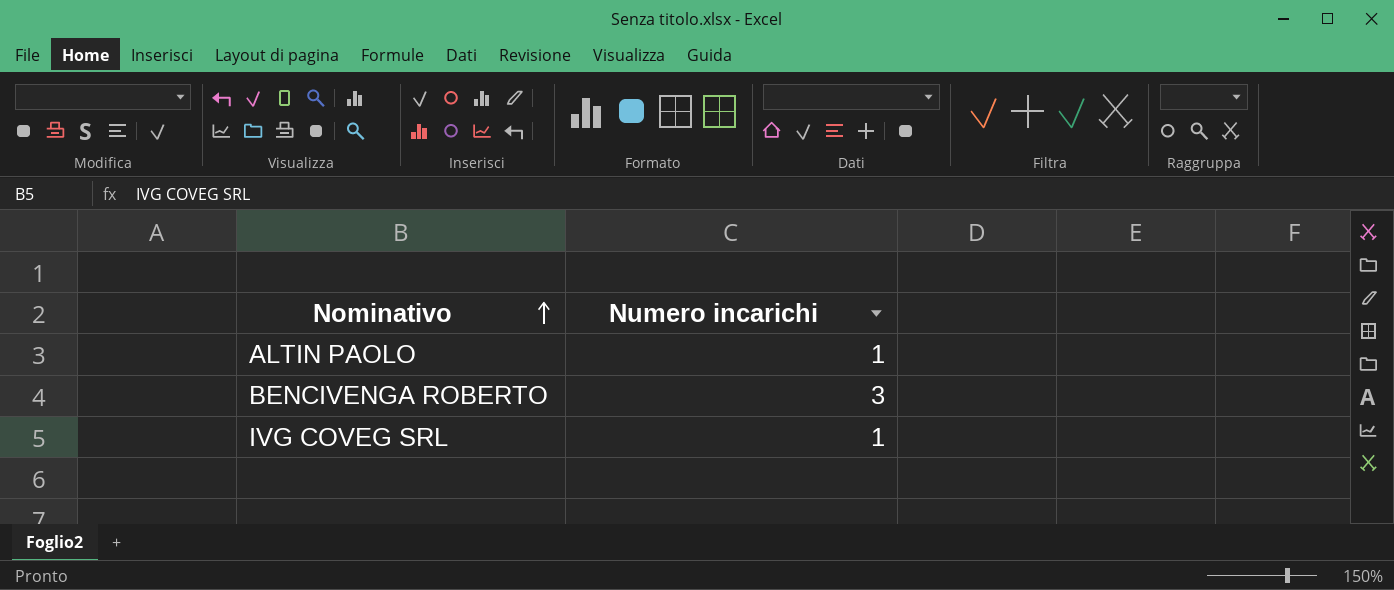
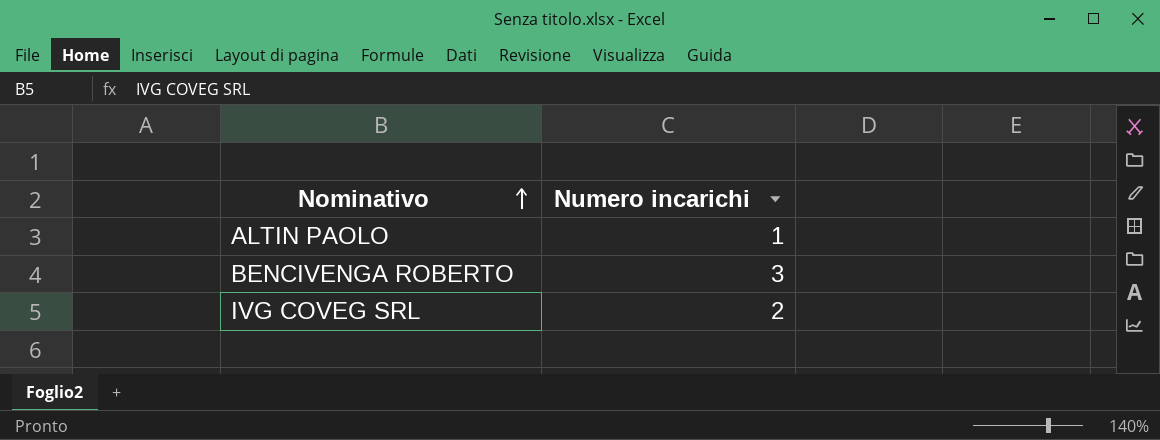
IVG COVEG SRL | Numero incarichi: 1 -> 2

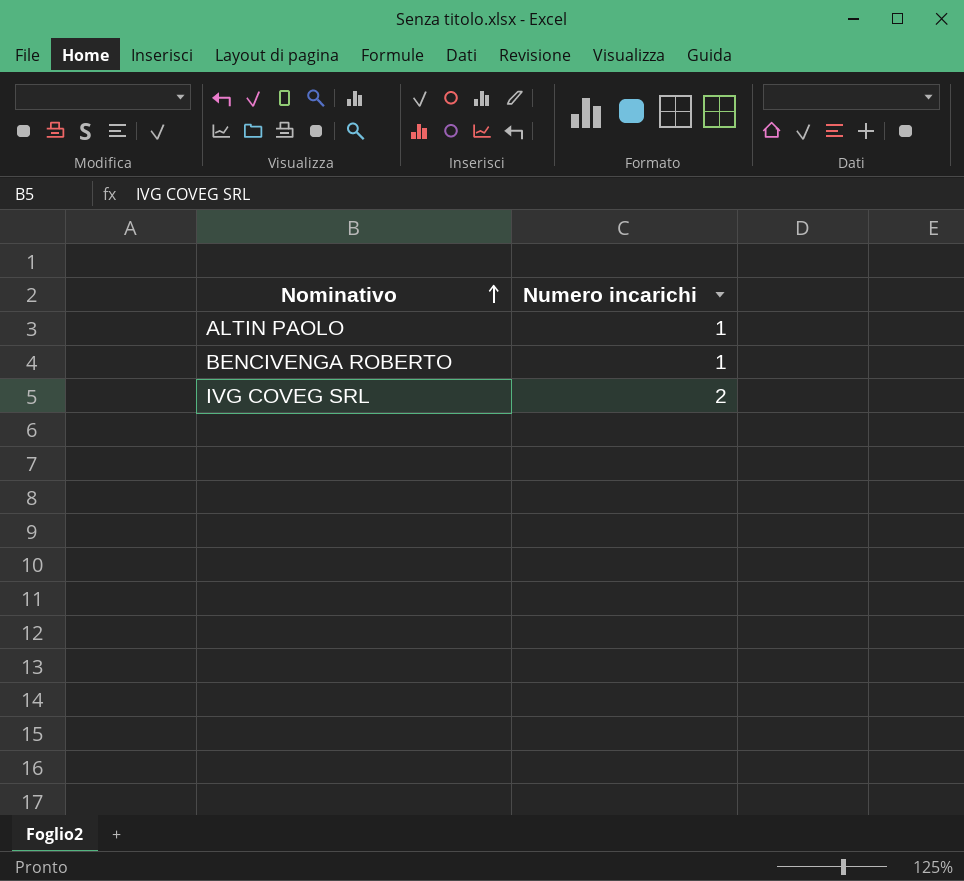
BENCIVENGA ROBERTO | Numero incarichi: 3 -> 1

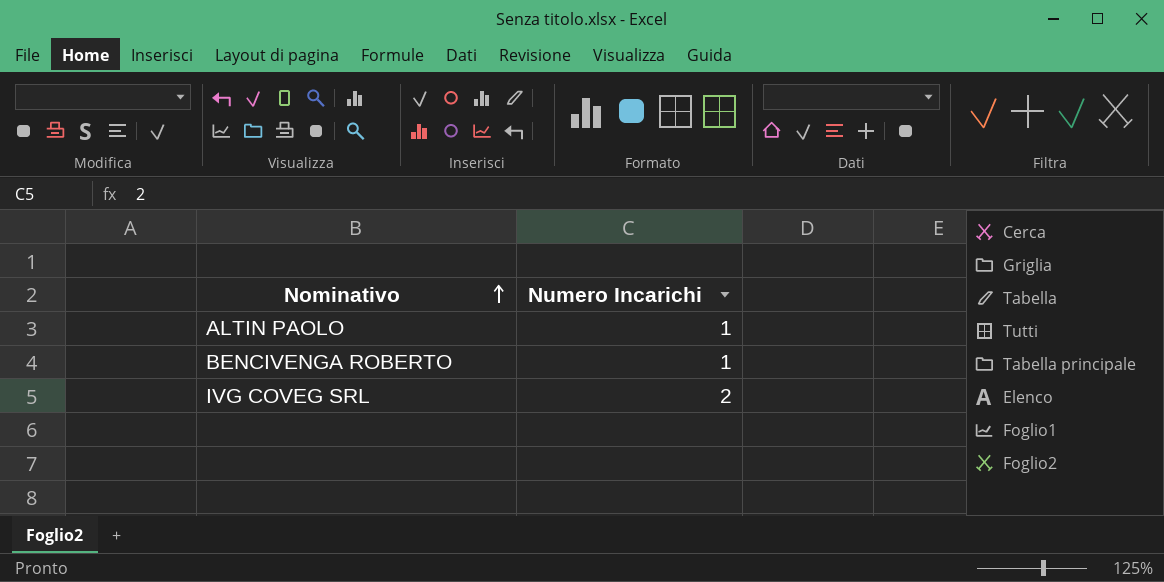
column name: Numero incarichi -> Numero Incarichi

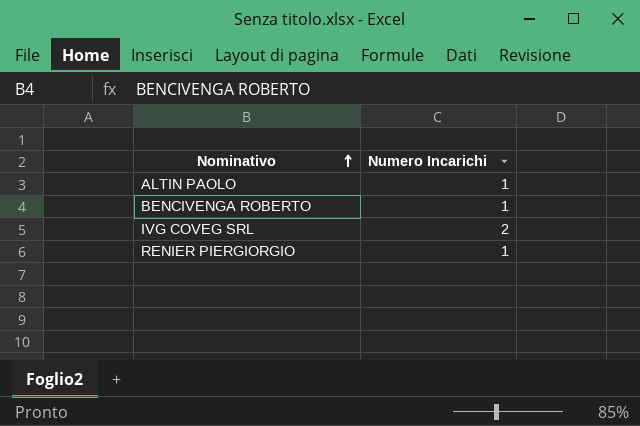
row RENIER PIERGIORGIO: none -> 1

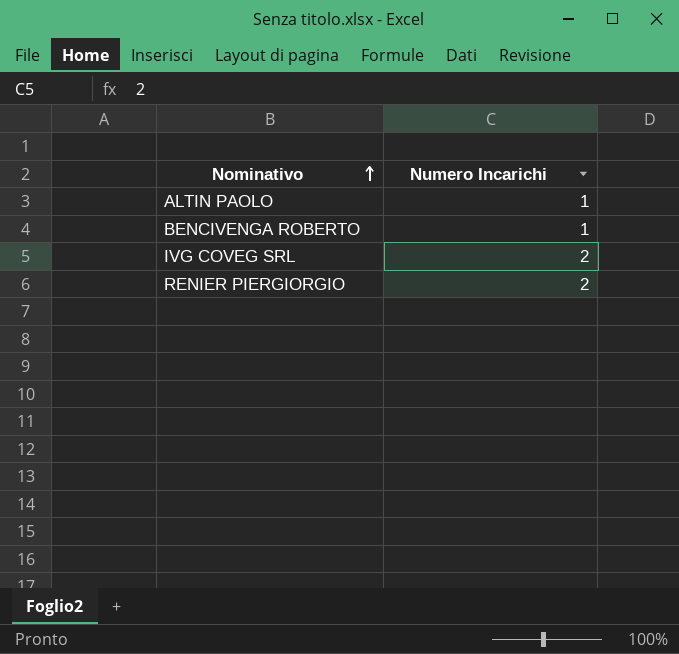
RENIER PIERGIORGIO | Numero Incarichi: 1 -> 2

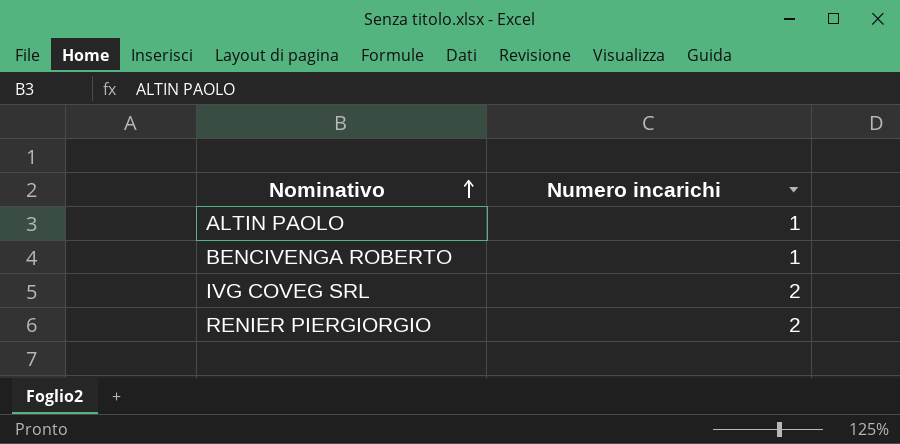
column name: Numero Incarichi -> Numero incarichi

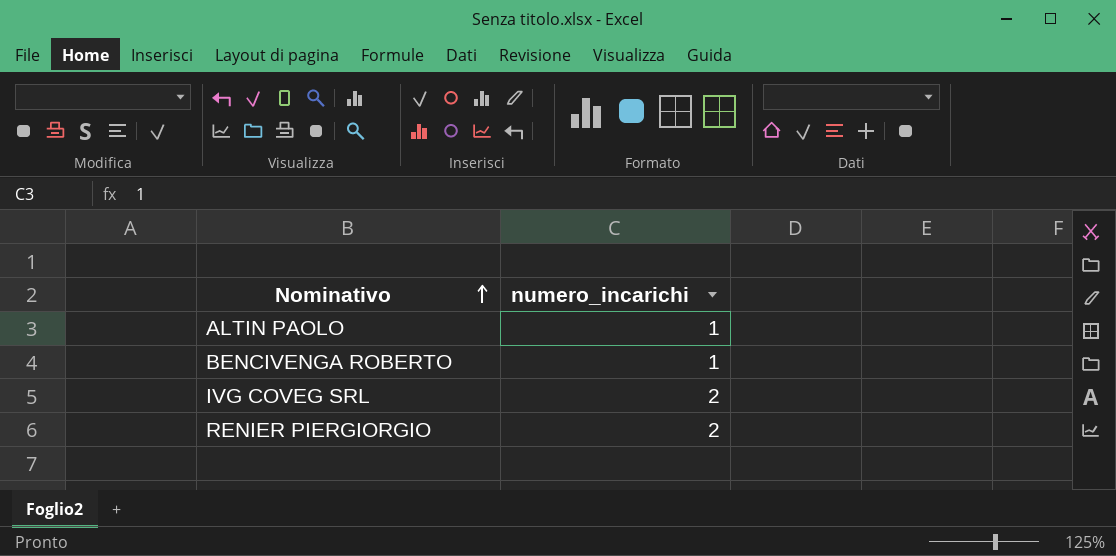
column name: Numero incarichi -> numero_incarichi

